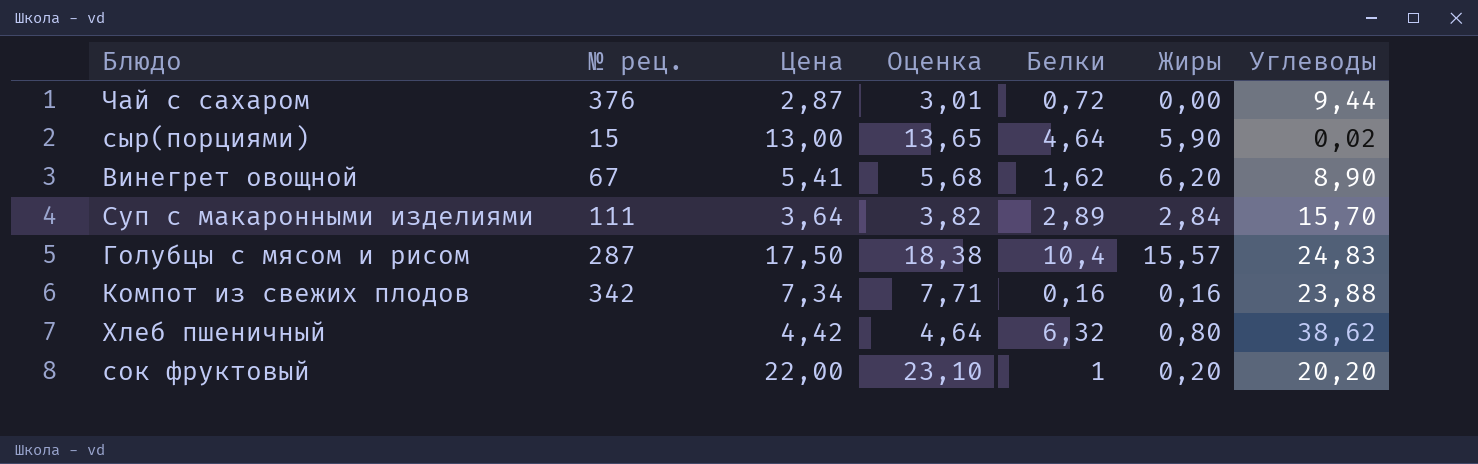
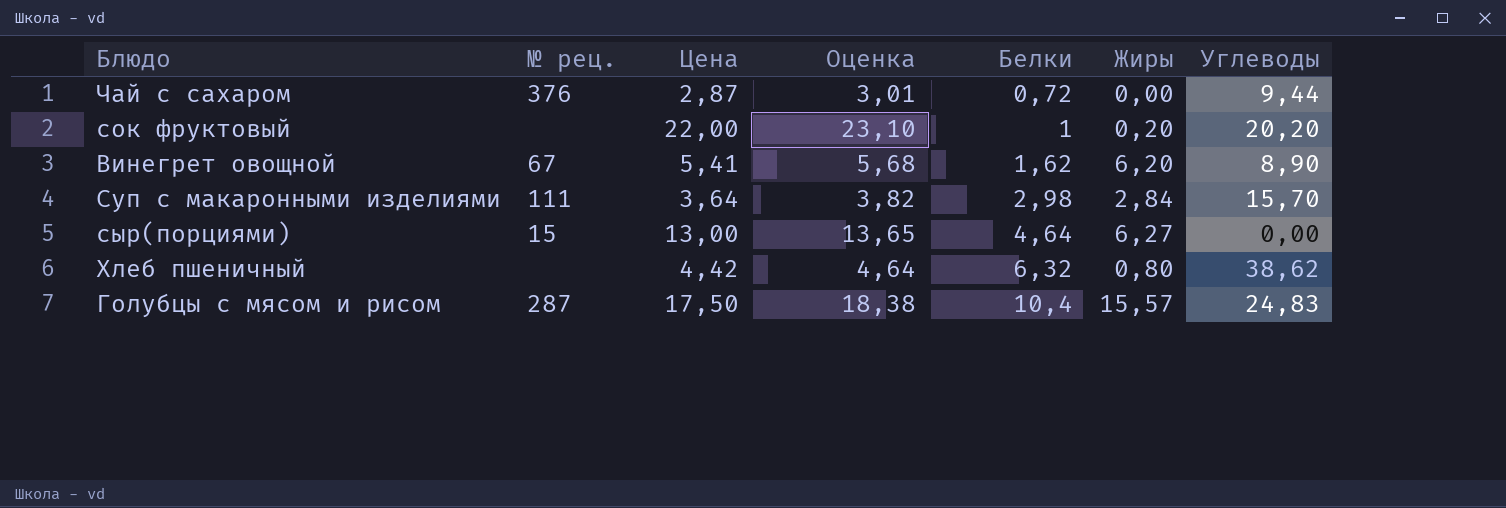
row order: none -> Белки ascending
row Компот из свежих плодов: 342 | 7,34 | 7,71 | 0,16 | 0,16 | 23,88 -> none
Суп с макаронными изделиями | Белки: 2,89 -> 2,98
сыр(порциями) | Жиры: 5,90 -> 6,27
сыр(порциями) | Углеводы: 0,02 -> 0,00

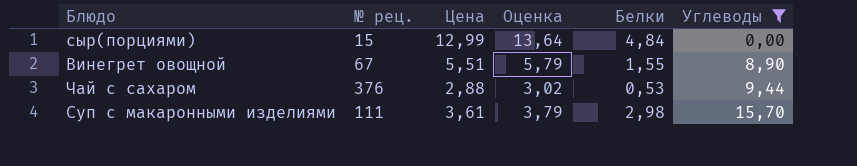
filter: none -> Углеводы <= 15,70
row order: Белки ascending -> Углеводы ascending
column Жиры | position: 6 -> none
сыр(порциями) | Цена: 13,00 -> 12,99
сыр(порциями) | Оценка: 13,65 -> 13,64
сыр(порциями) | Белки: 4,64 -> 4,84
Винегрет овощной | Цена: 5,41 -> 5,51
Винегрет овощной | Оценка: 5,68 -> 5,79
Винегрет овощной | Белки: 1,62 -> 1,55
Чай с сахаром | Цена: 2,87 -> 2,88
Чай с сахаром | Оценка: 3,01 -> 3,02
Чай с сахаром | Белки: 0,72 -> 0,53
Суп с макаронными изделиями | Цена: 3,64 -> 3,61
Суп с макаронными изделиями | Оценка: 3,82 -> 3,79

